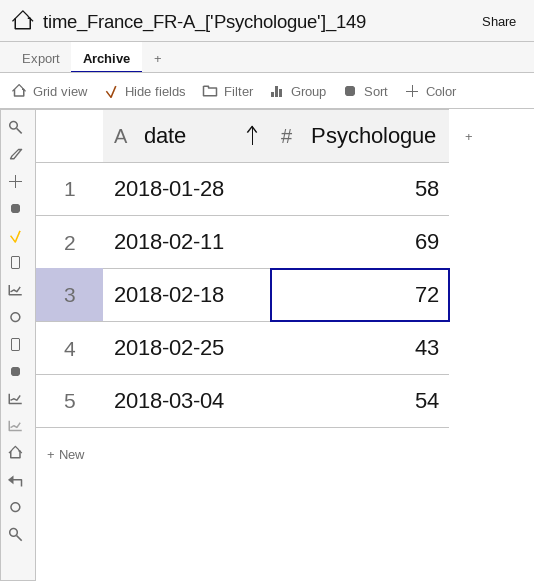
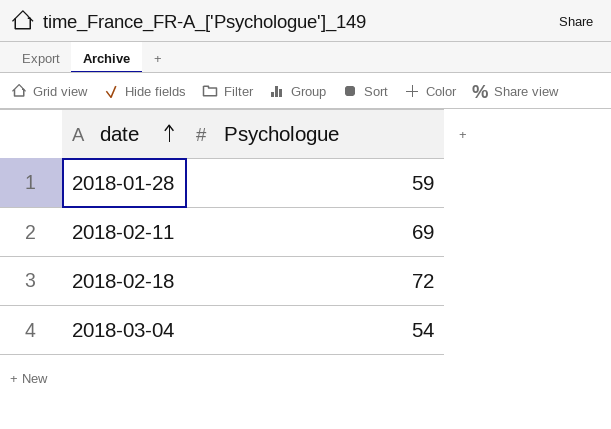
row 2018-02-25: 43 -> none
2018-01-28 | Psychologue: 58 -> 59

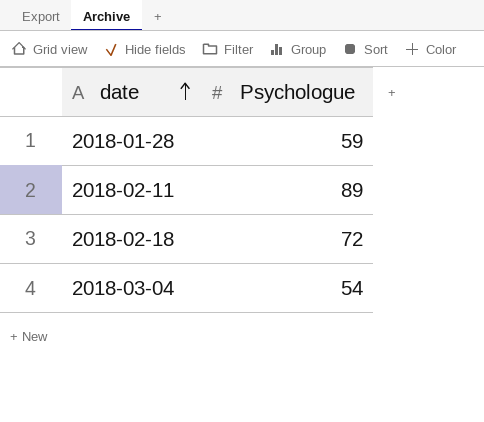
2018-02-11 | Psychologue: 69 -> 89

